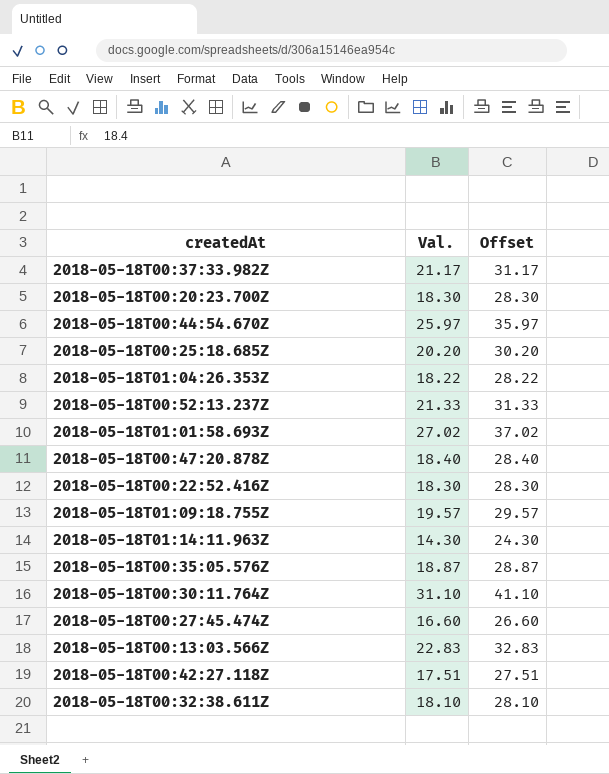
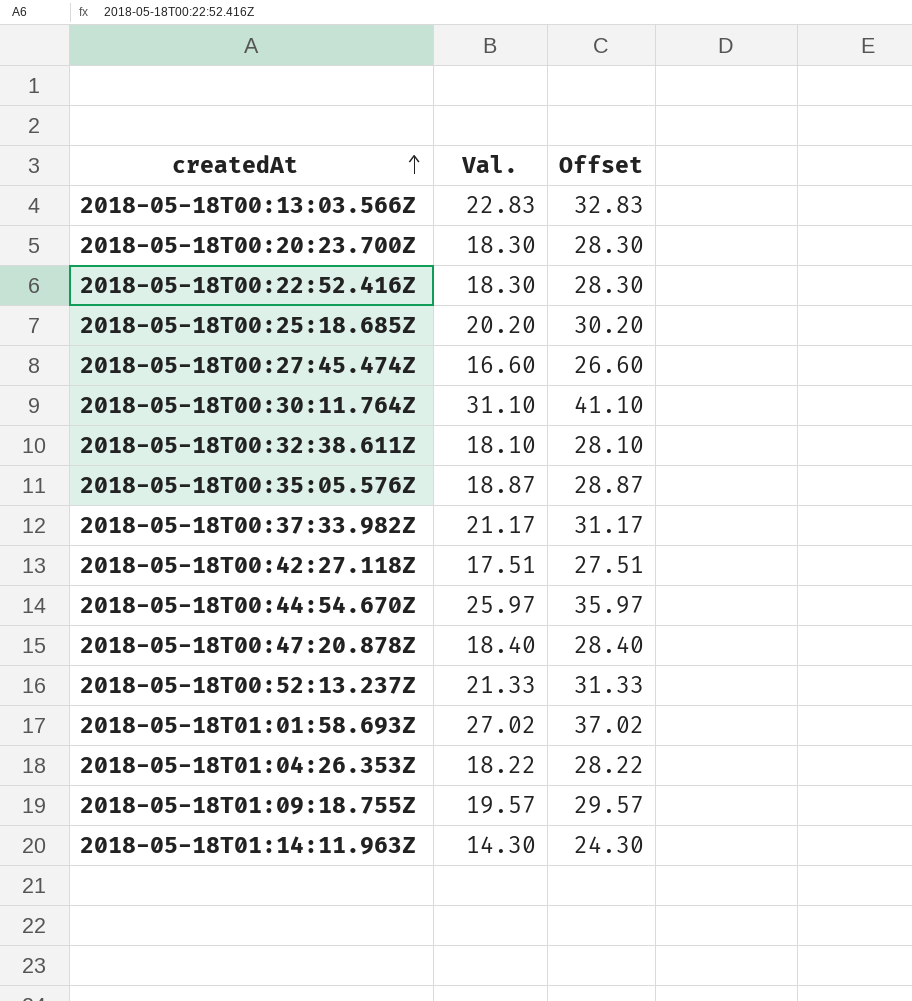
row order: none -> createdAt ascending

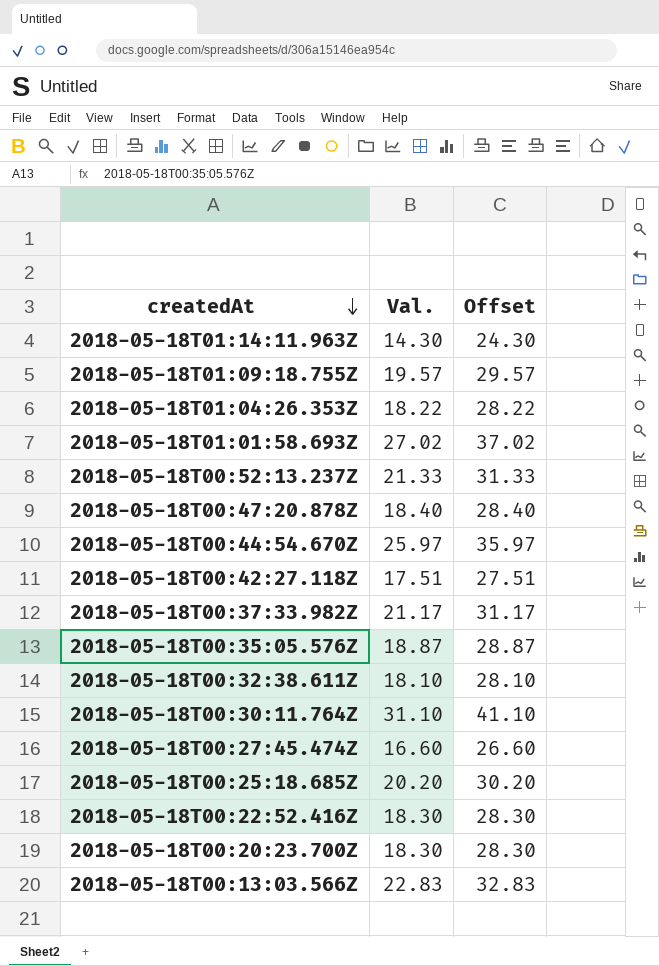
row order: createdAt ascending -> createdAt descending

